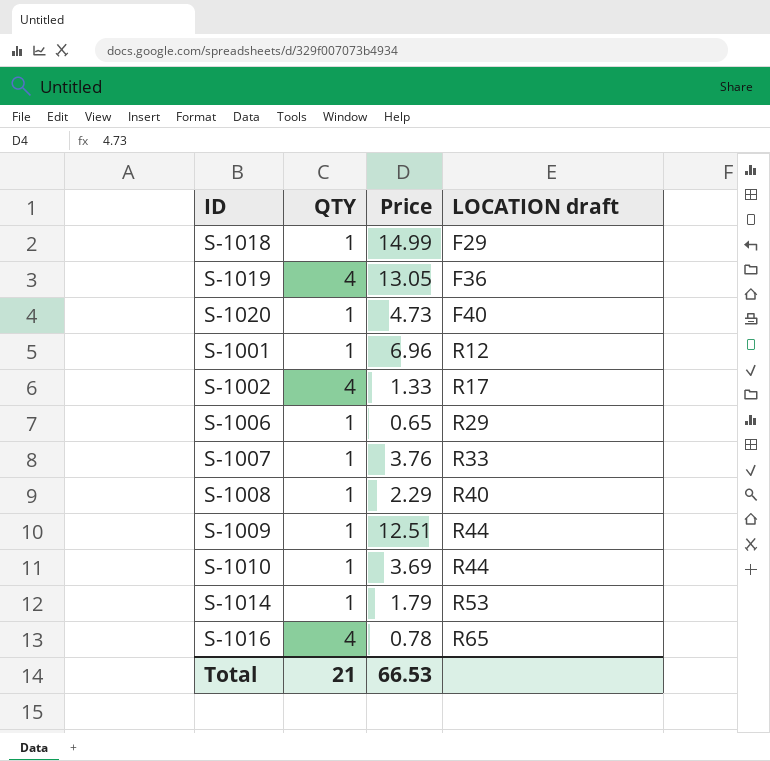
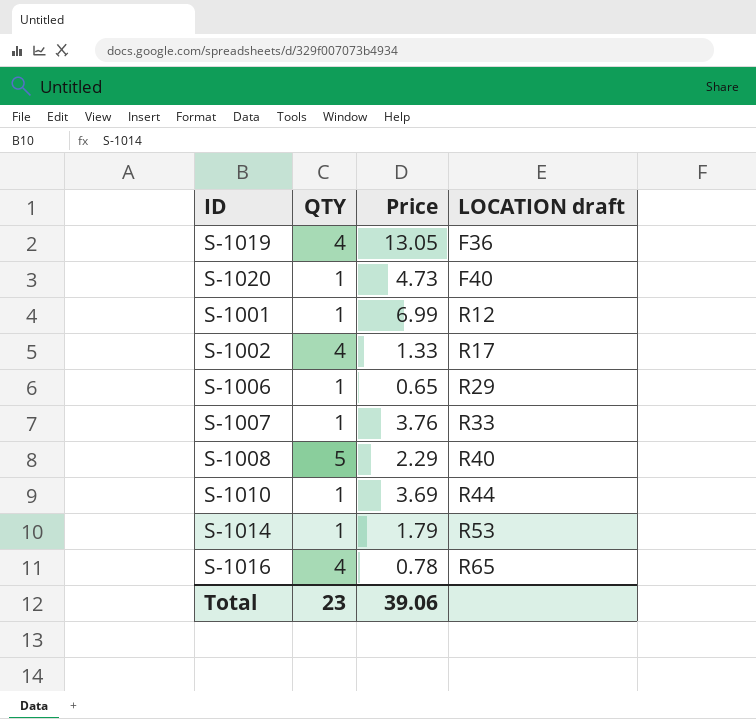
row S-1018: 1 | 14.99 | F29 -> none
row S-1009: 1 | 12.51 | R44 -> none
S-1001 | Price: 6.96 -> 6.99
S-1008 | QTY: 1 -> 5
Total | QTY: 21 -> 23
Total | Price: 66.53 -> 39.06

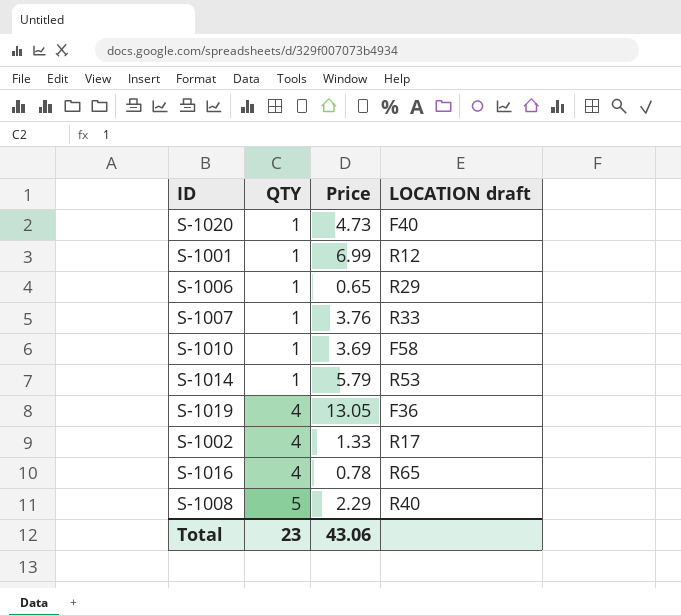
row order: LOCATION draft ascending -> QTY ascending
S-1010 | LOCATION draft: R44 -> F58
S-1014 | Price: 1.79 -> 5.79
Total | Price: 39.06 -> 43.06

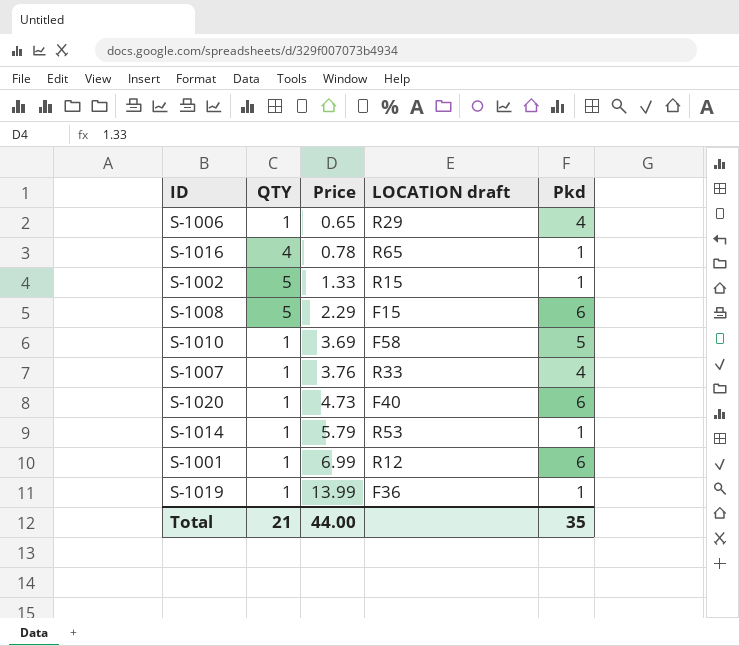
row order: QTY ascending -> Price ascending
column Pkd | position: none -> 5
S-1002 | QTY: 4 -> 5
S-1002 | LOCATION draft: R17 -> R15
S-1008 | LOCATION draft: R40 -> F15
S-1019 | QTY: 4 -> 1
S-1019 | Price: 13.05 -> 13.99
Total | QTY: 23 -> 21
Total | Price: 43.06 -> 44.00

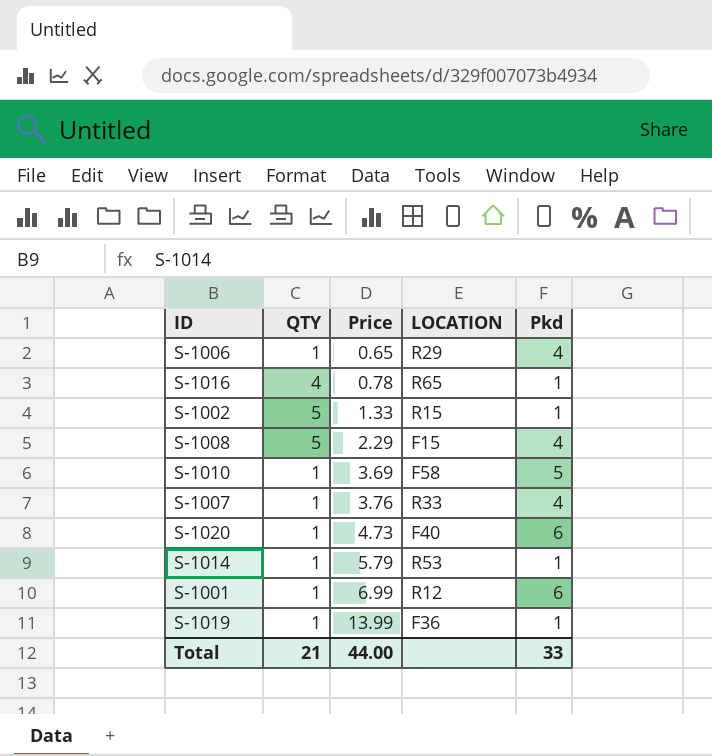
column name: LOCATION draft -> LOCATION
S-1008 | Pkd: 6 -> 4
Total | Pkd: 35 -> 33

